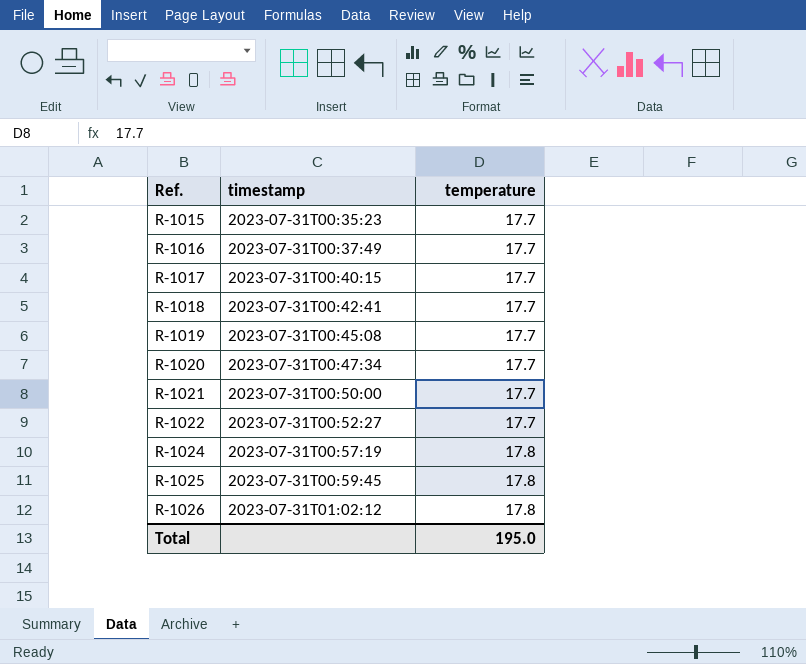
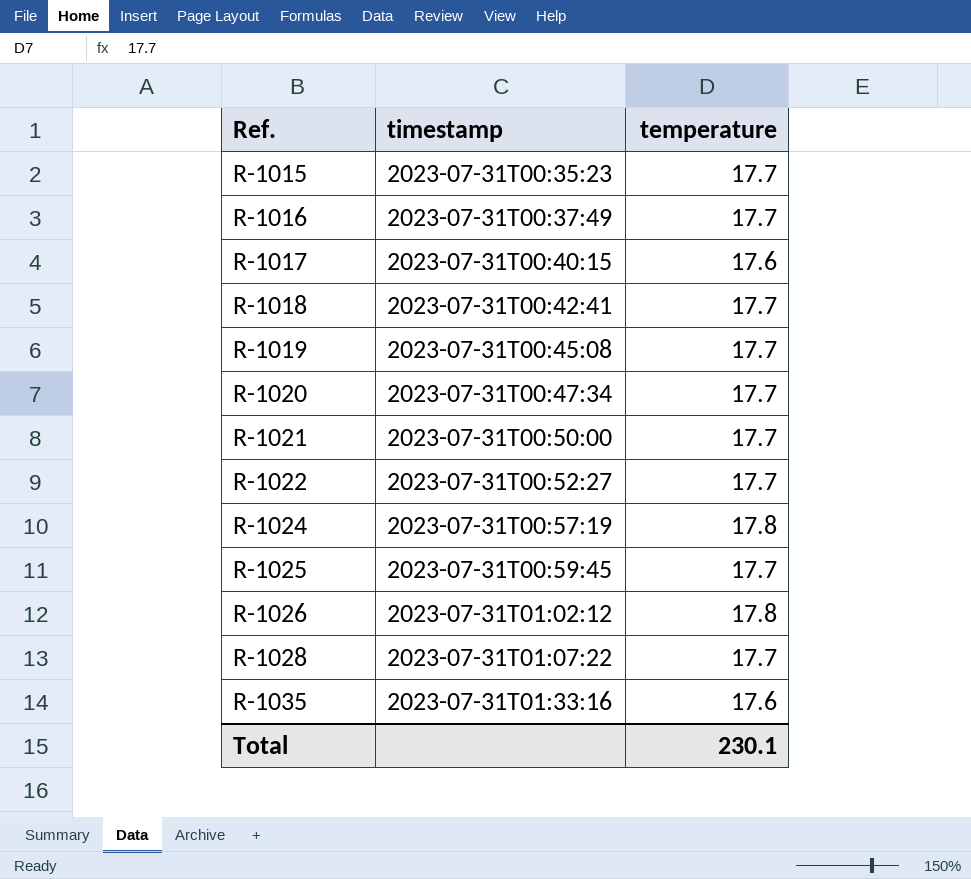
R-1017 | temperature: 17.7 -> 17.6
R-1025 | temperature: 17.8 -> 17.7
row R-1028: none -> 2023-07-31T01:07:22 | 17.7
row R-1035: none -> 2023-07-31T01:33:16 | 17.6
Total | temperature: 195.0 -> 230.1

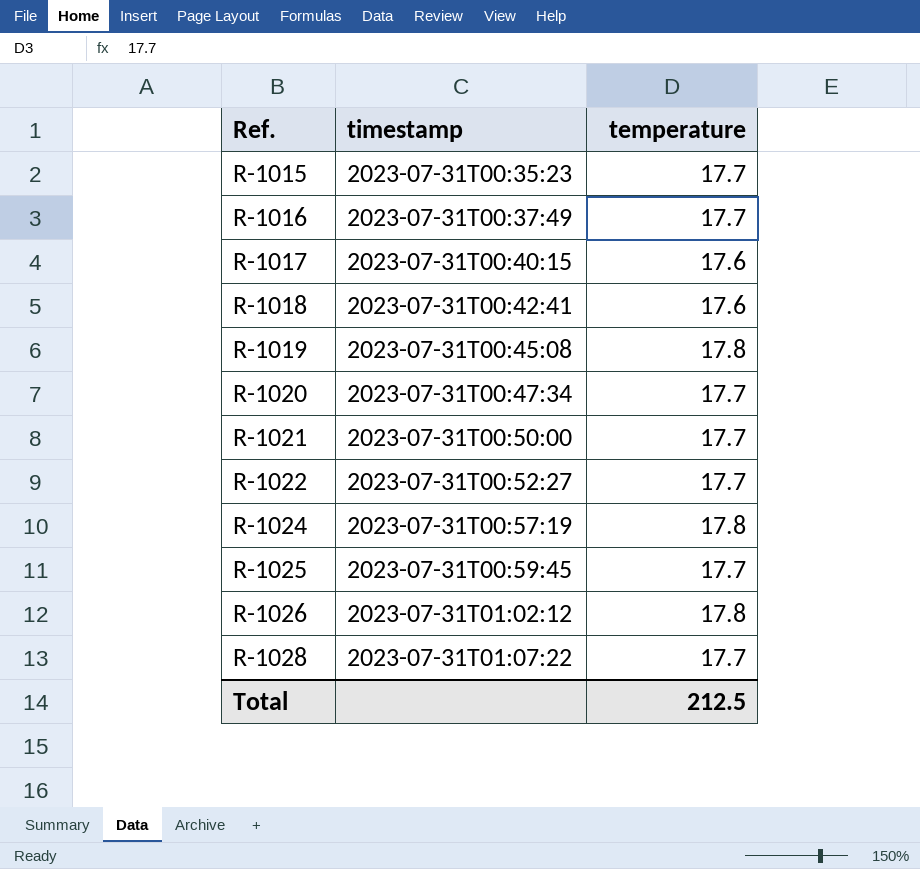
row R-1035: 2023-07-31T01:33:16 | 17.6 -> none
R-1018 | temperature: 17.7 -> 17.6
R-1019 | temperature: 17.7 -> 17.8
Total | temperature: 230.1 -> 212.5

